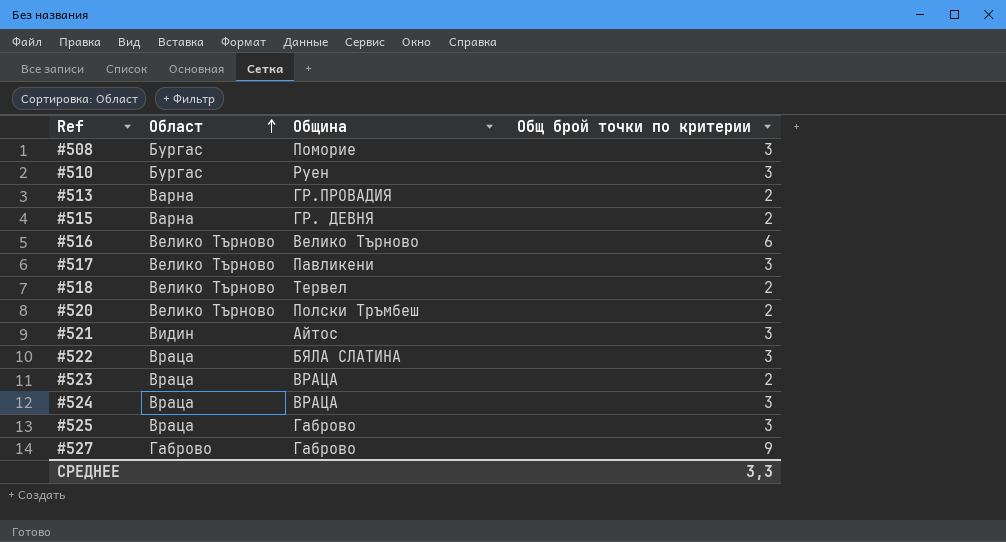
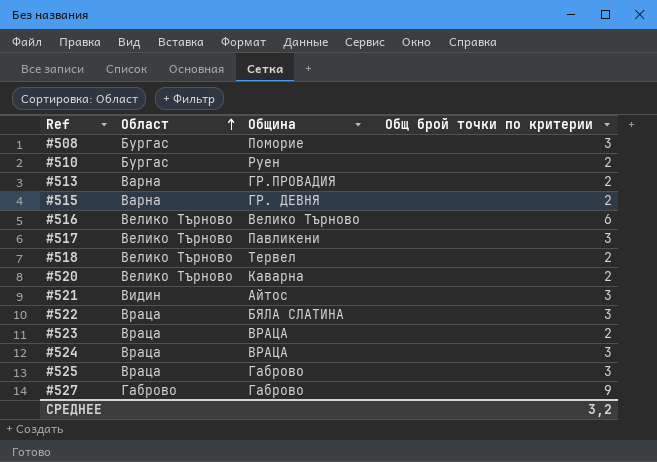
#510 | Общ брой точки по критерии: 3 -> 2
#520 | Община: Полски Тръмбеш -> Каварна
СРЕДНЕЕ | Общ брой точки по критерии: 3,3 -> 3,2

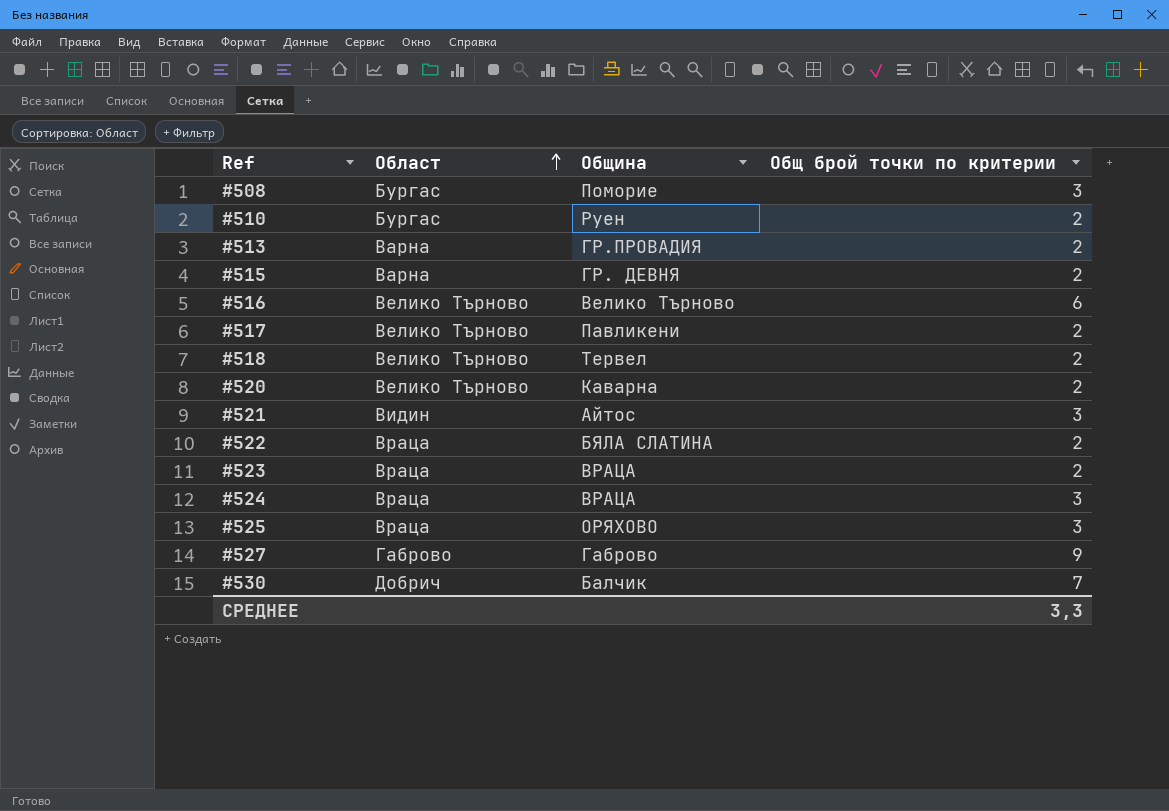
#517 | Общ брой точки по критерии: 3 -> 2
#522 | Общ брой точки по критерии: 3 -> 2
#525 | Община: Габрово -> ОРЯХОВО
row #530: none -> Добрич | Балчик | 7
СРЕДНЕЕ | Общ брой точки по критерии: 3,2 -> 3,3

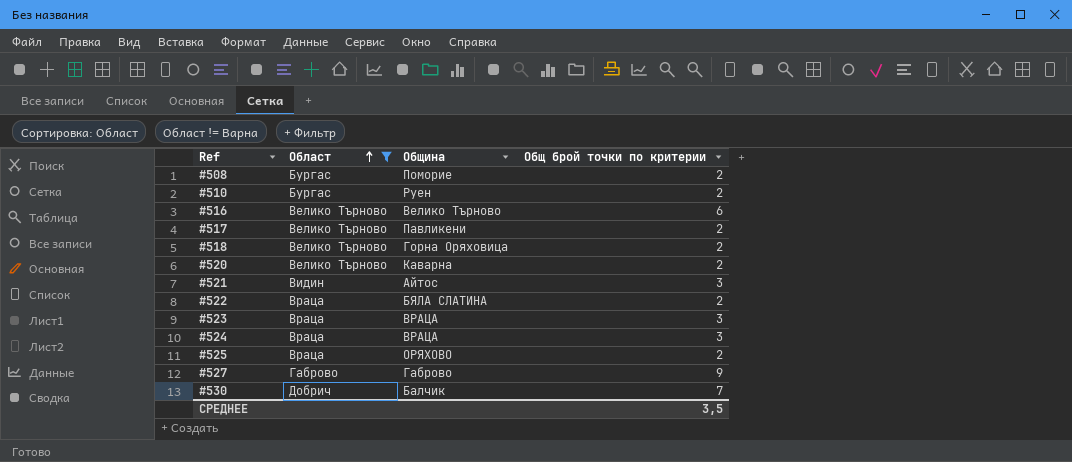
filter: none -> Област != Варна
#508 | Общ брой точки по критерии: 3 -> 2
#518 | Община: Тервел -> Горна Оряховица
#523 | Общ брой точки по критерии: 2 -> 3
#525 | Общ брой точки по критерии: 3 -> 2
СРЕДНЕЕ | Общ брой точки по критерии: 3,3 -> 3,5

